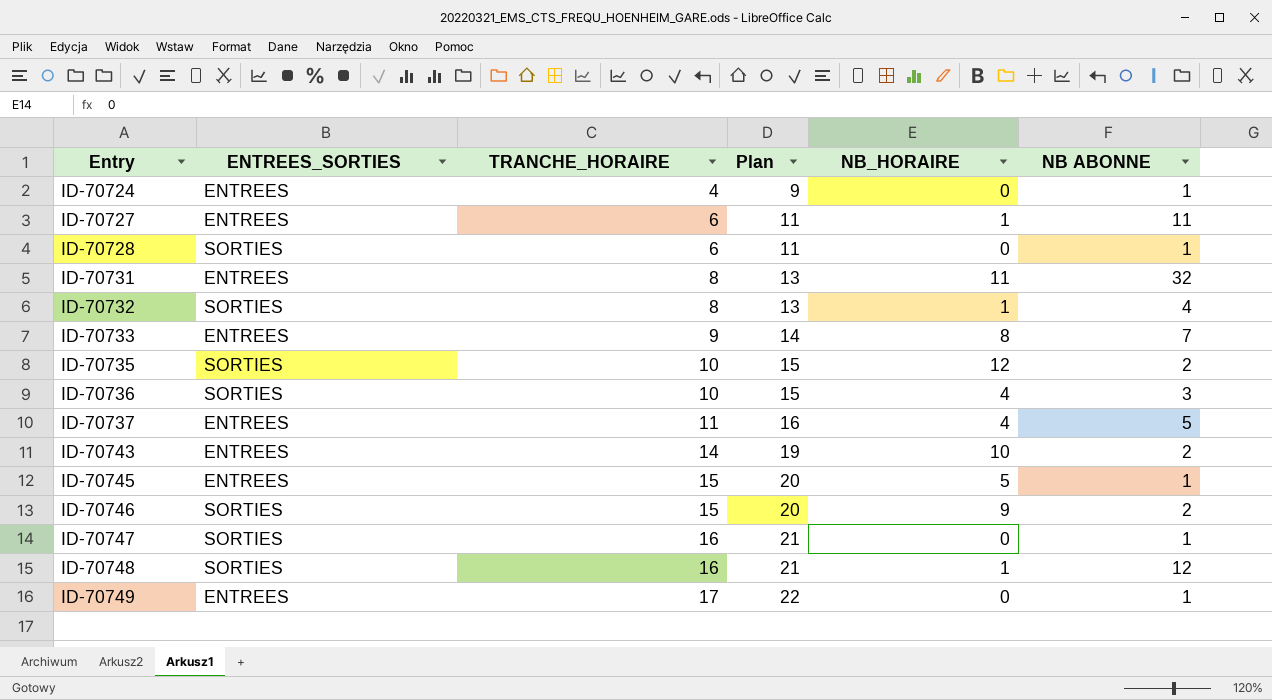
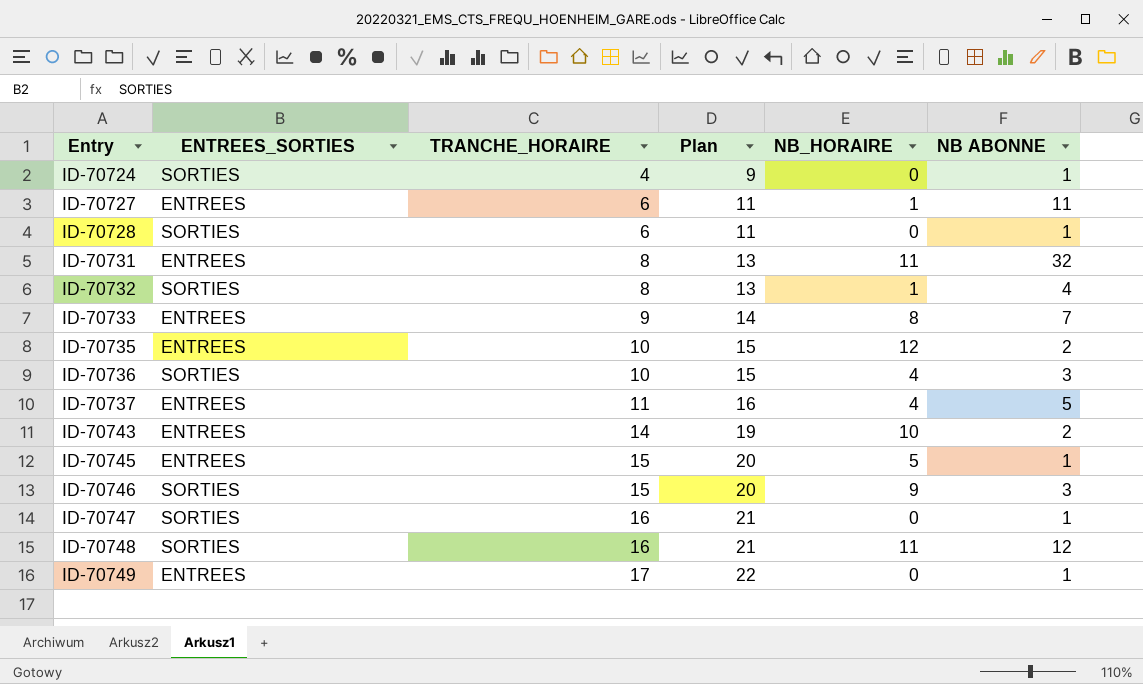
ID-70724 | ENTREES_SORTIES: ENTREES -> SORTIES
ID-70735 | ENTREES_SORTIES: SORTIES -> ENTREES
ID-70746 | NB ABONNE: 2 -> 3
ID-70748 | NB_HORAIRE: 1 -> 11

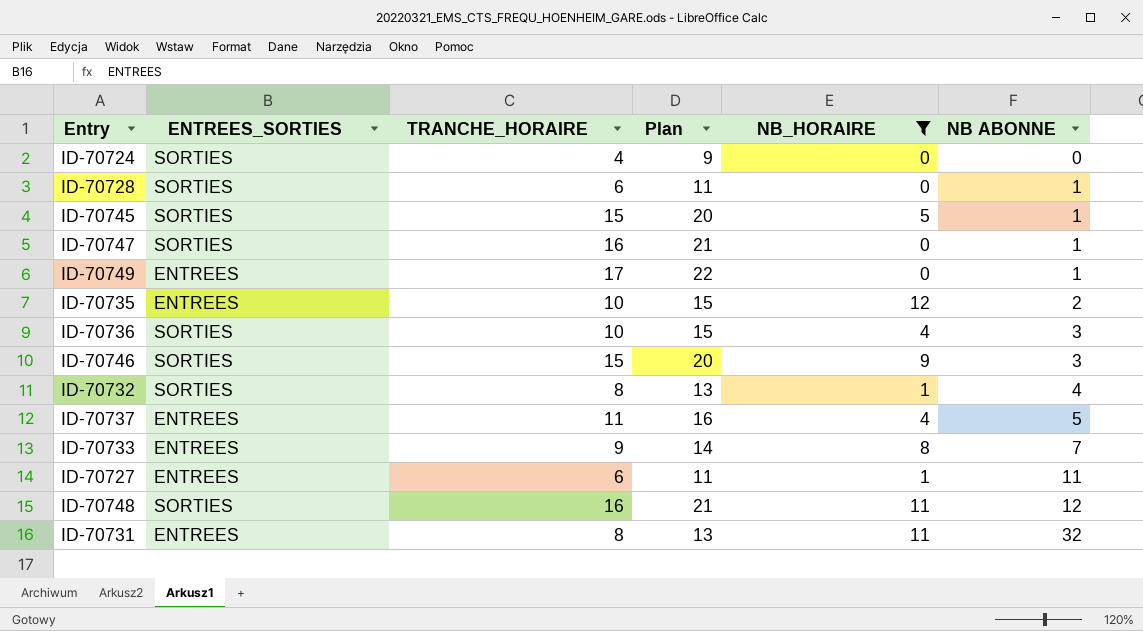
filter: none -> NB_HORAIRE != 10
row order: Entry ascending -> NB ABONNE ascending
ID-70724 | NB ABONNE: 1 -> 0
ID-70745 | ENTREES_SORTIES: ENTREES -> SORTIES

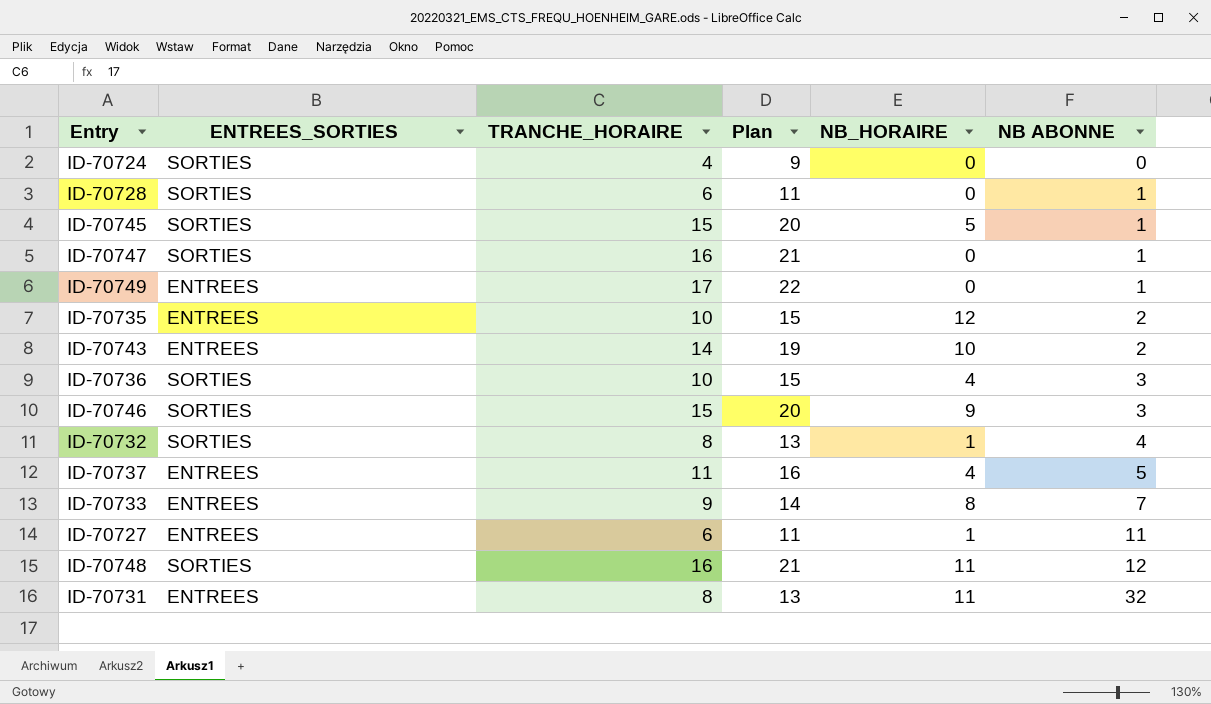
filter: NB_HORAIRE != 10 -> none

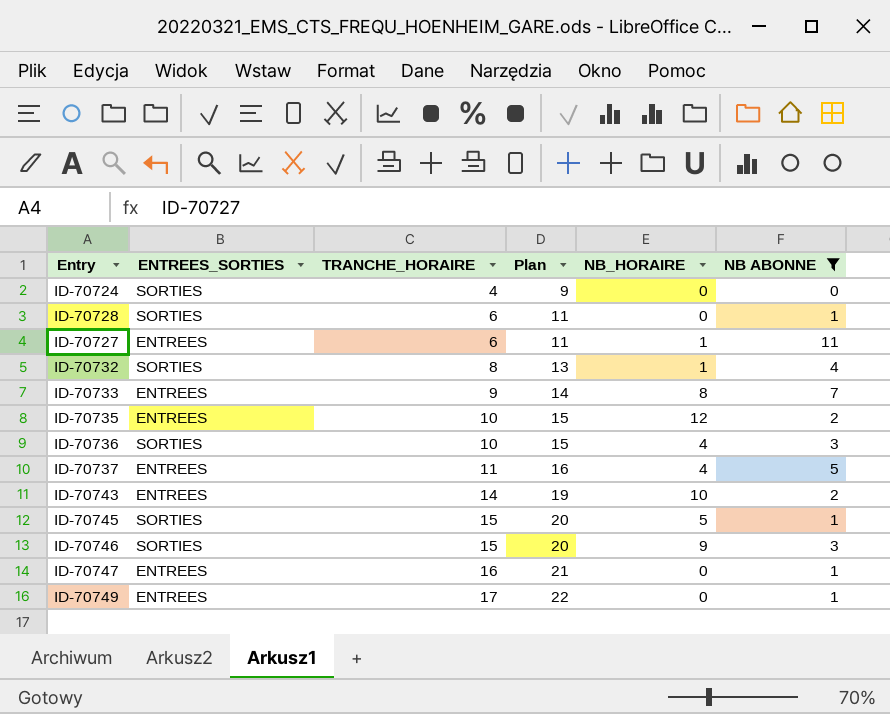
filter: none -> NB ABONNE <= 11
row order: NB ABONNE ascending -> TRANCHE_HORAIRE ascending
ID-70747 | ENTREES_SORTIES: SORTIES -> ENTREES

